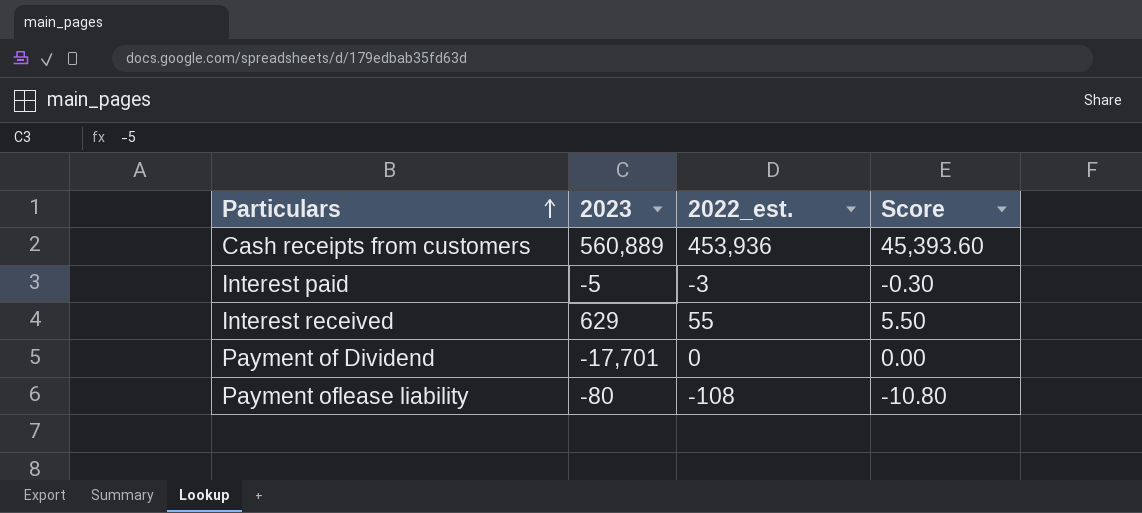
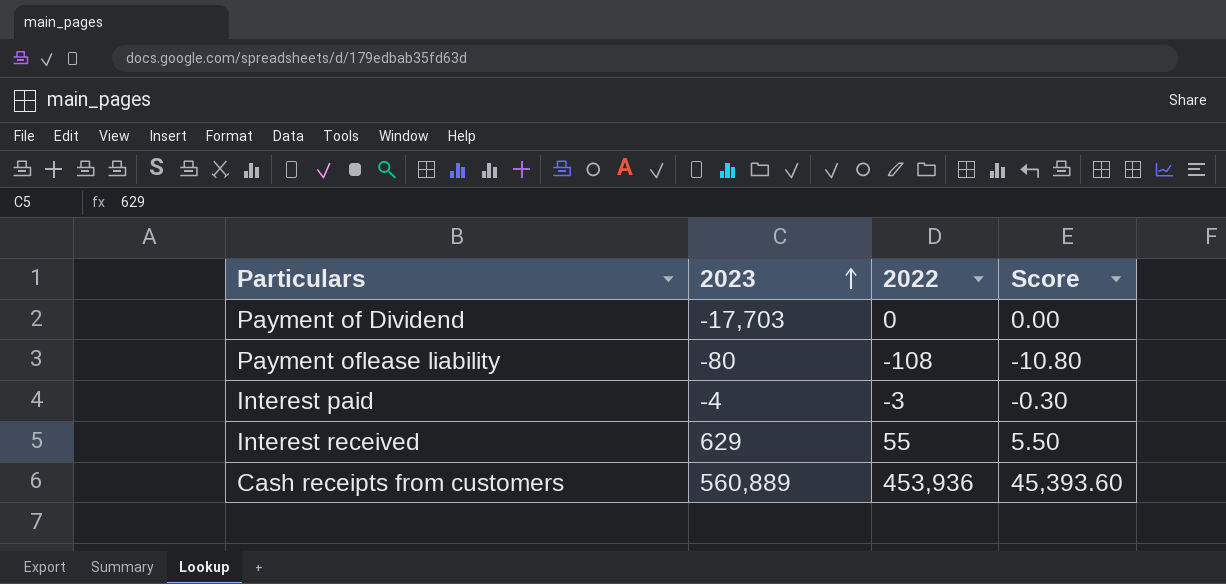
row order: Particulars ascending -> 2023 ascending
column name: 2022_est. -> 2022
Payment of Dividend | 2023: -17,701 -> -17,703
Interest paid | 2023: -5 -> -4

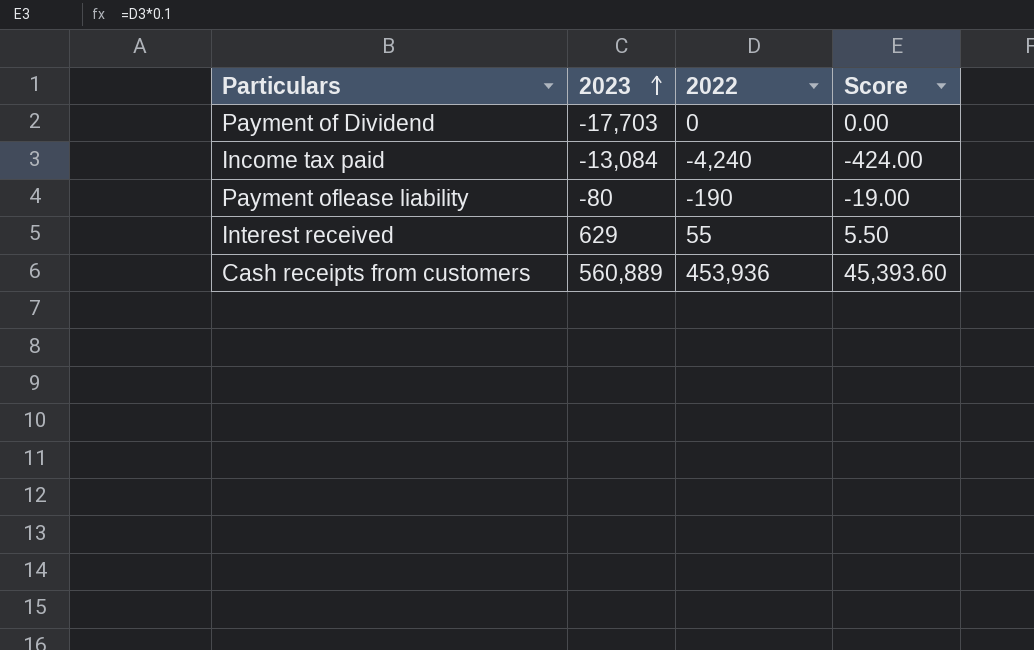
row Interest paid: -4 | -3 | -0.30 -> none
row Income tax paid: none -> -13,084 | -4,240 | -424.00
Payment oflease liability | 2022: -108 -> -190
Payment oflease liability | Score: -10.80 -> -19.00

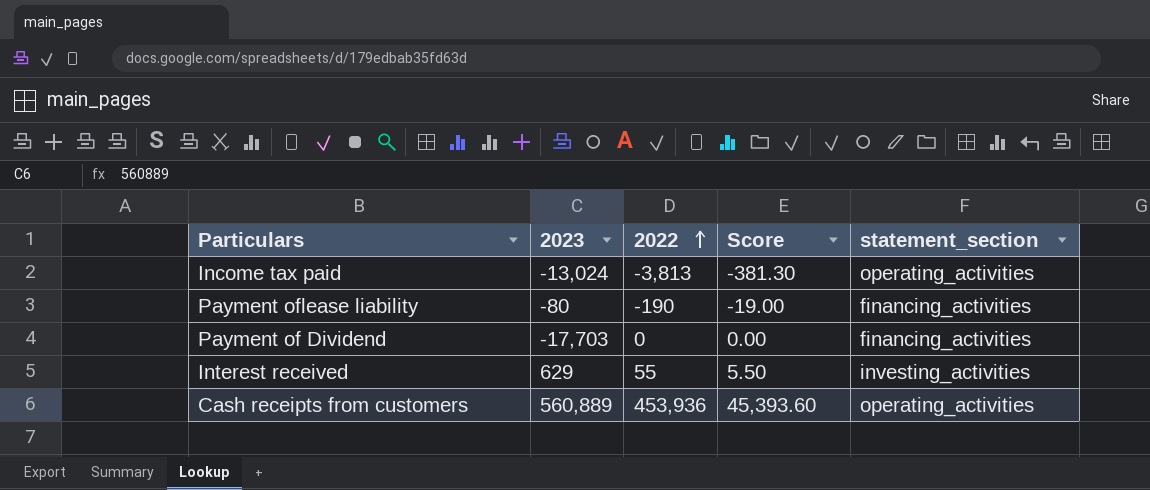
row order: 2023 ascending -> 2022 ascending
column statement_section | position: none -> 5
Income tax paid | 2023: -13,084 -> -13,024
Income tax paid | 2022: -4,240 -> -3,813
Income tax paid | Score: -424.00 -> -381.30

